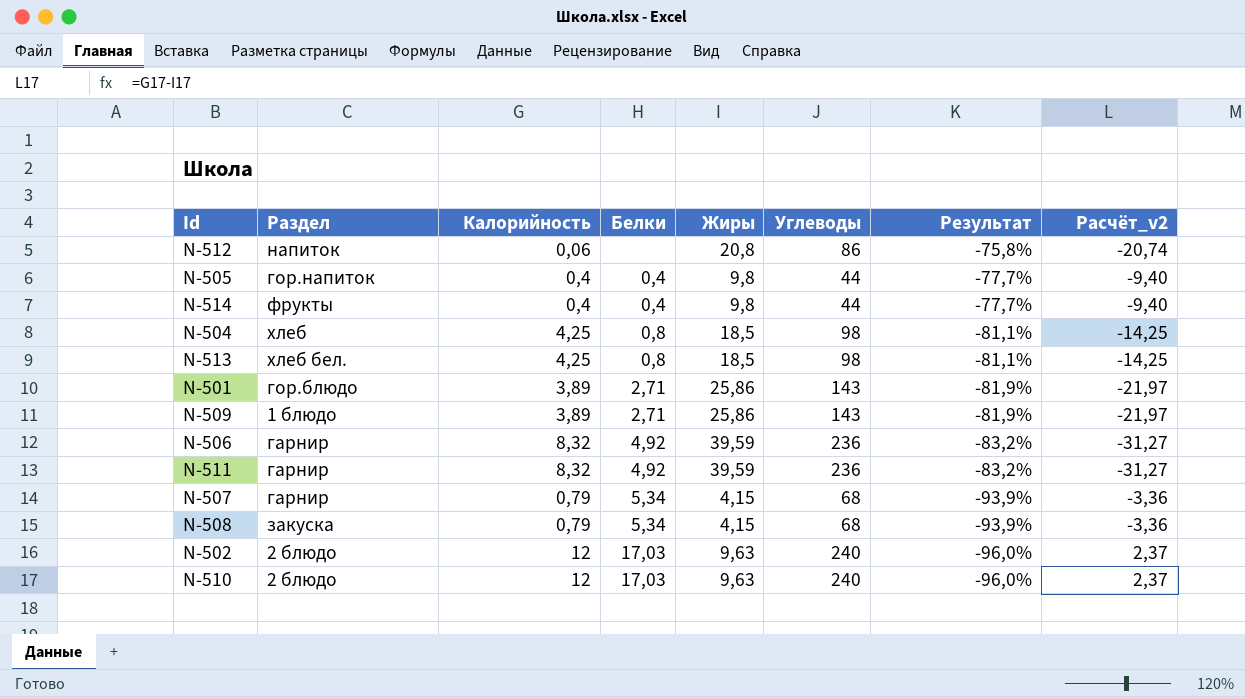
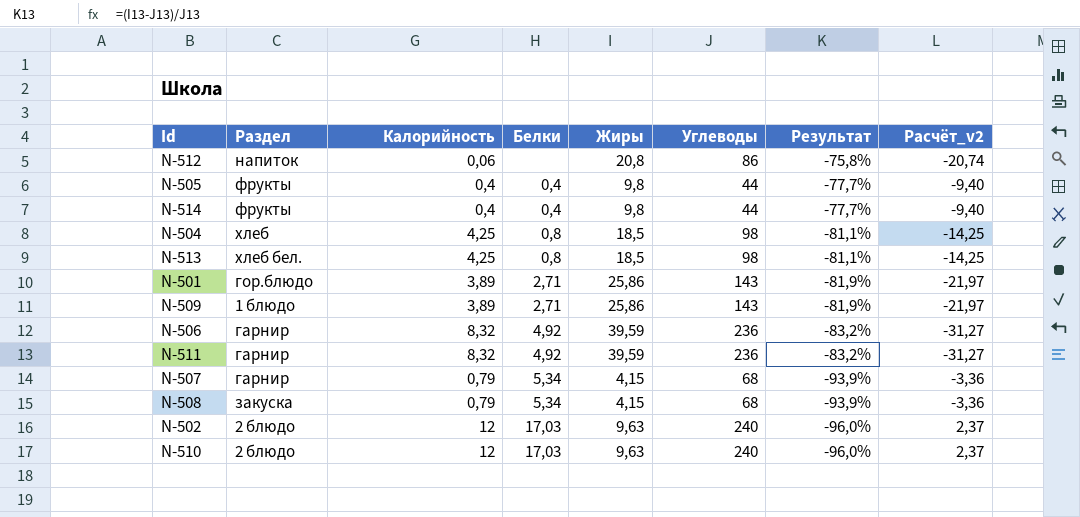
N-505 | Раздел: гор.напиток -> фрукты

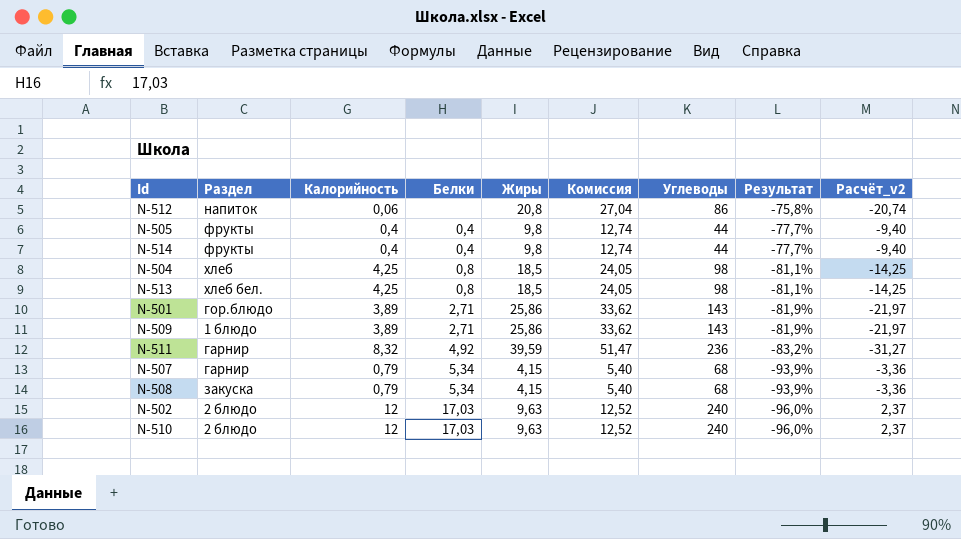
column Комиссия | formula: none -> [Жиры] * 1,3
row N-506: гарнир | 8,32 | 4,92 | 39,59 | 236 | -83,2% | -31,27 -> none

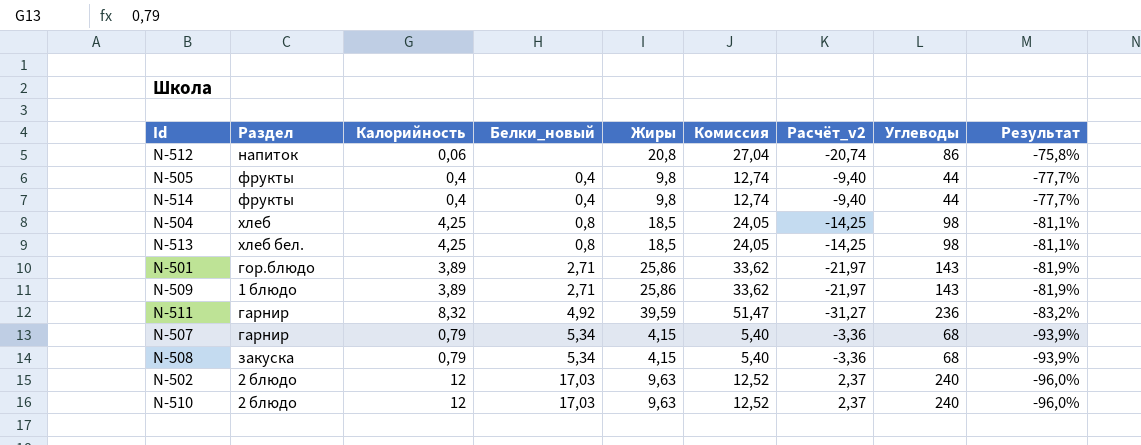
column name: Белки -> Белки_новый
column Расчёт_v2 | position: 9 -> 7

